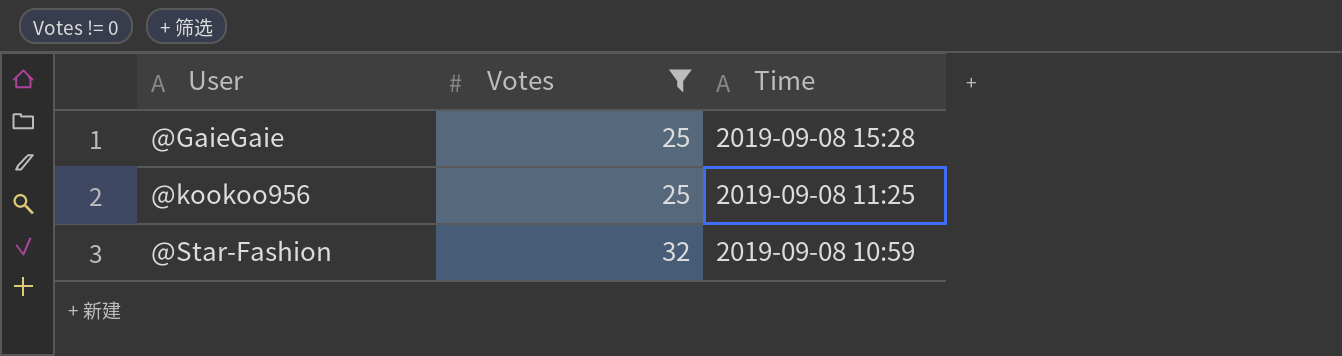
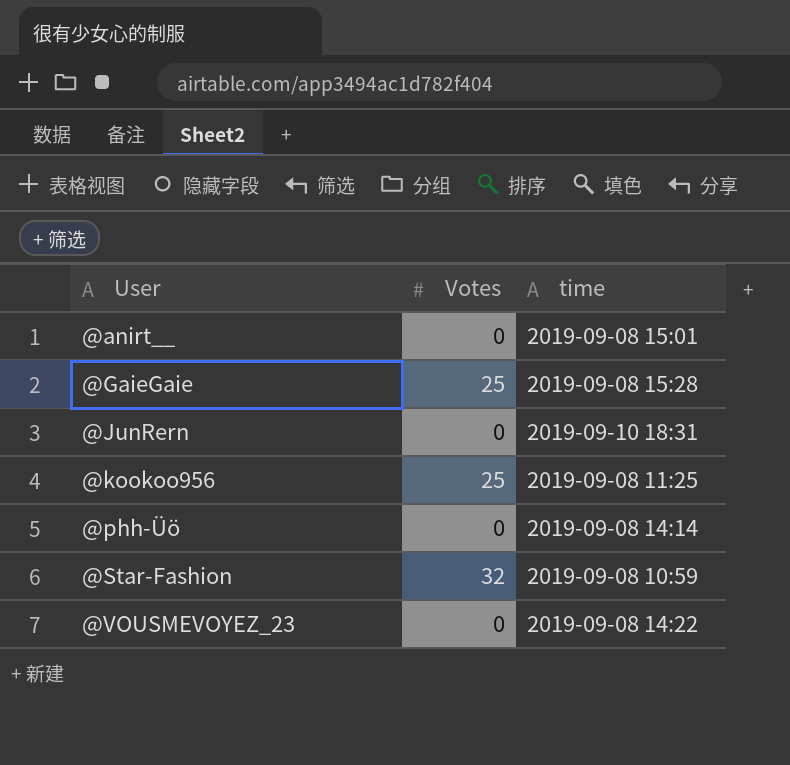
filter: Votes != 0 -> none
column name: Time -> time

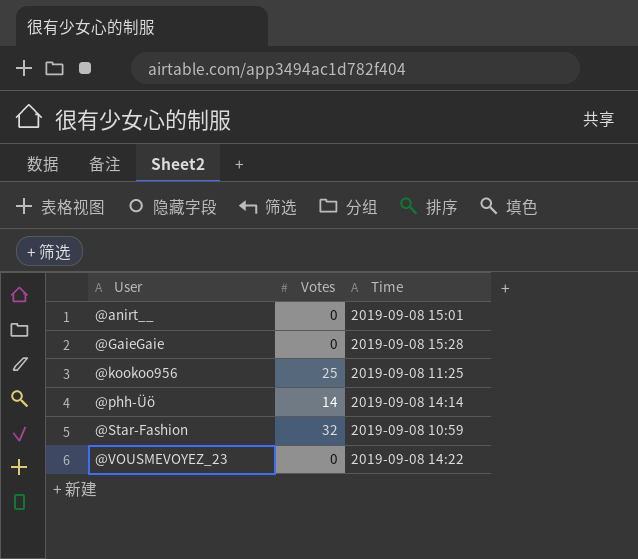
column name: time -> Time
row @JunRern: 0 | 2019-09-10 18:31 -> none
@GaieGaie | Votes: 25 -> 0
@phh-Üö | Votes: 0 -> 14

